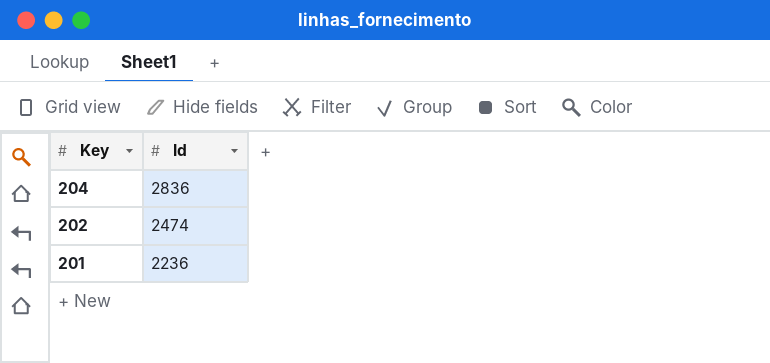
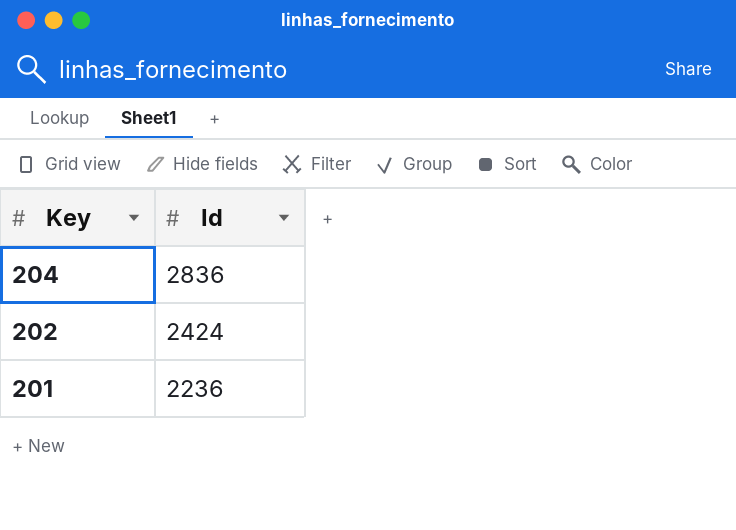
202 | Id: 2474 -> 2424

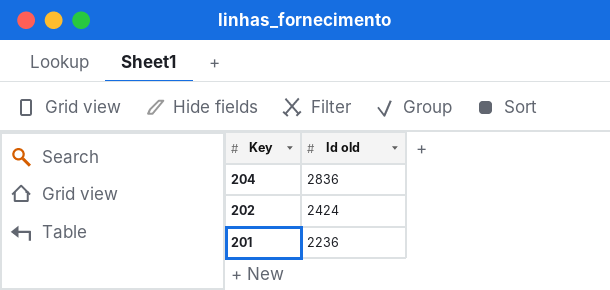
column name: Id -> Id old

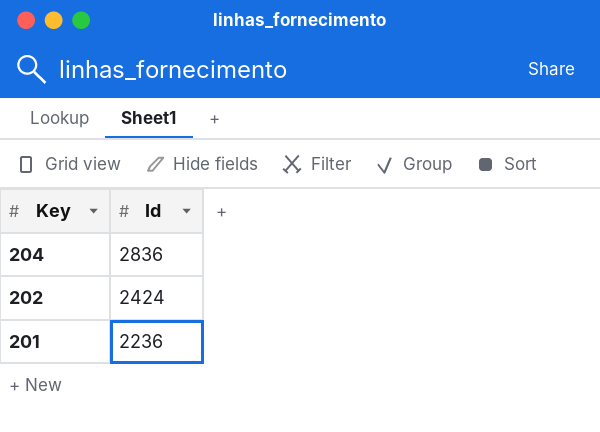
column name: Id old -> Id

